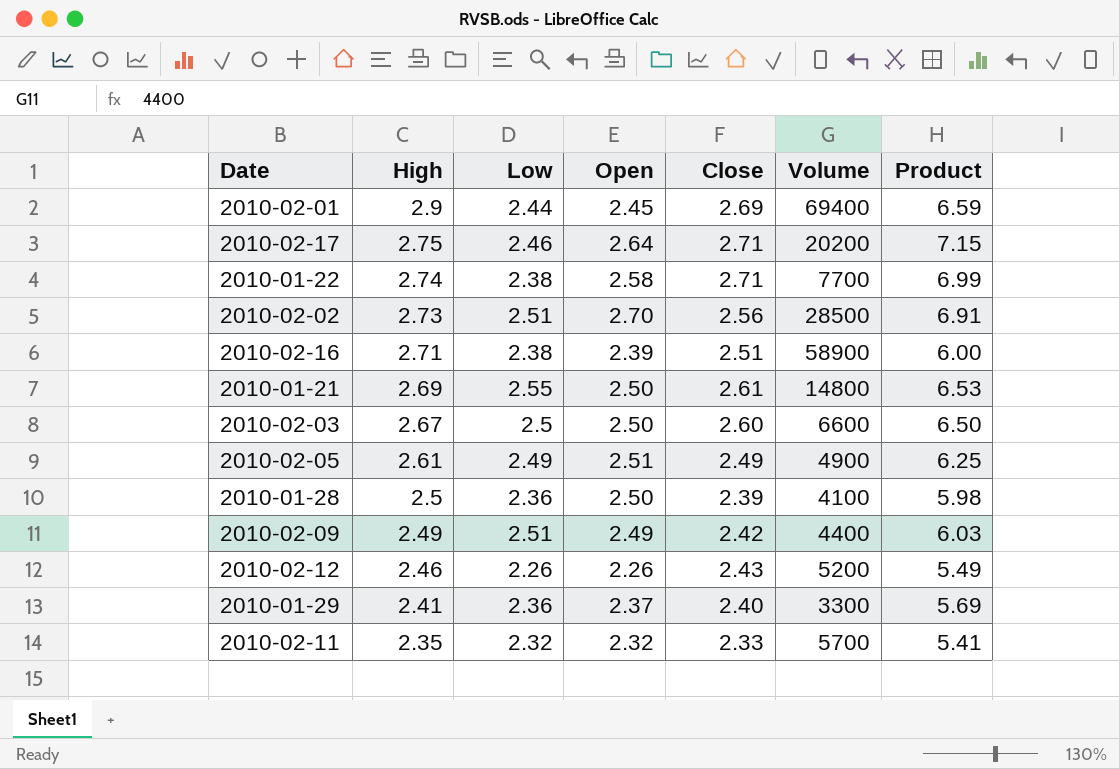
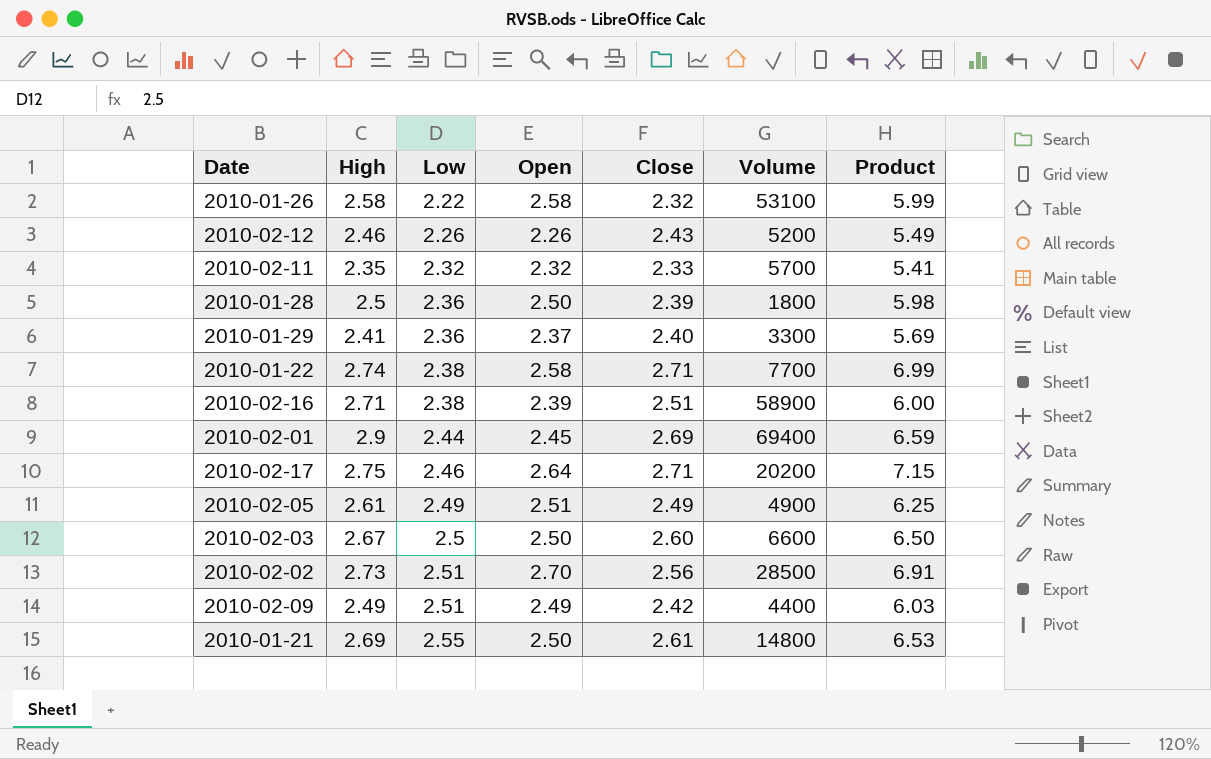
row order: High descending -> Low ascending
row 2010-01-26: none -> 2.58 | 2.22 | 2.58 | 2.32 | 53100 | 5.99
2010-01-28 | Volume: 4100 -> 1800

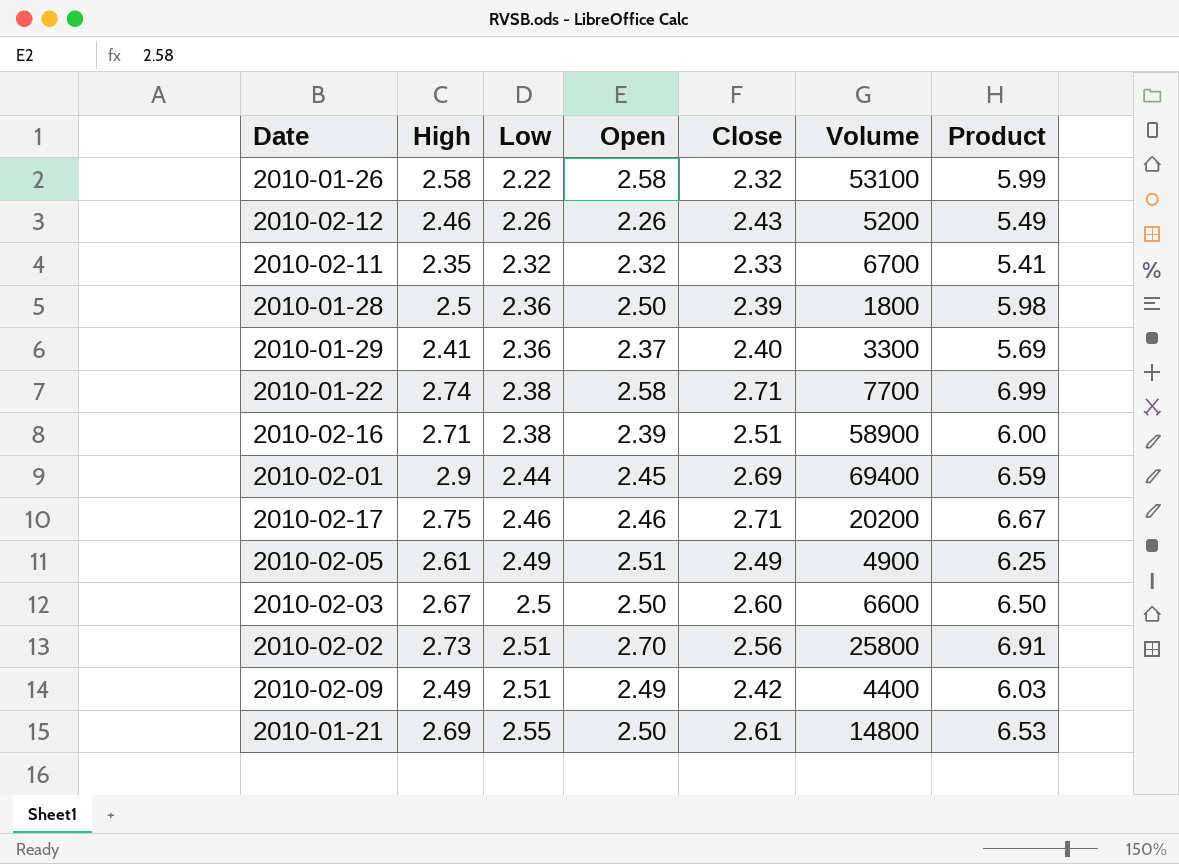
2010-02-11 | Volume: 5700 -> 6700
2010-02-17 | Open: 2.64 -> 2.46
2010-02-17 | Product: 7.15 -> 6.67
2010-02-02 | Volume: 28500 -> 25800

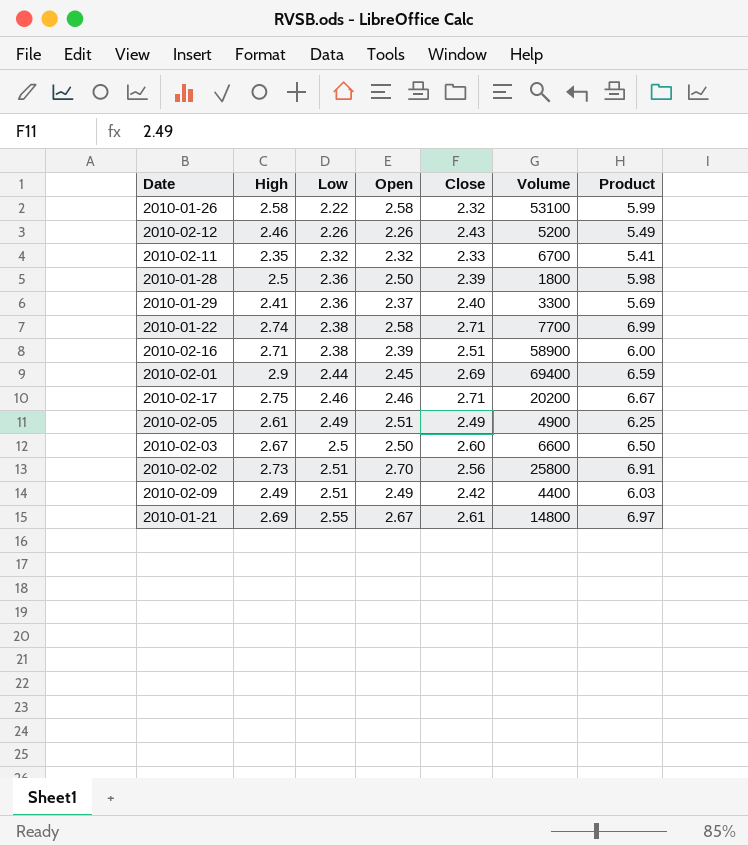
2010-01-21 | Open: 2.50 -> 2.67
2010-01-21 | Product: 6.53 -> 6.97

